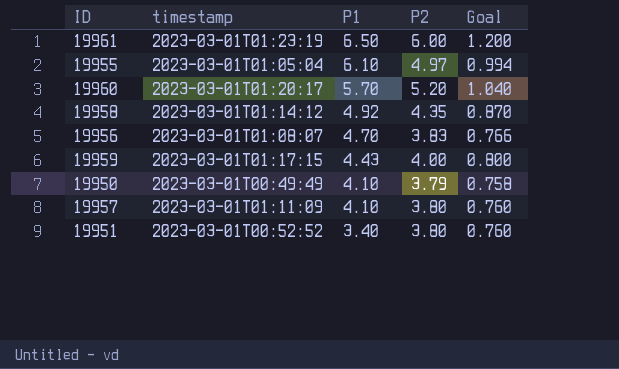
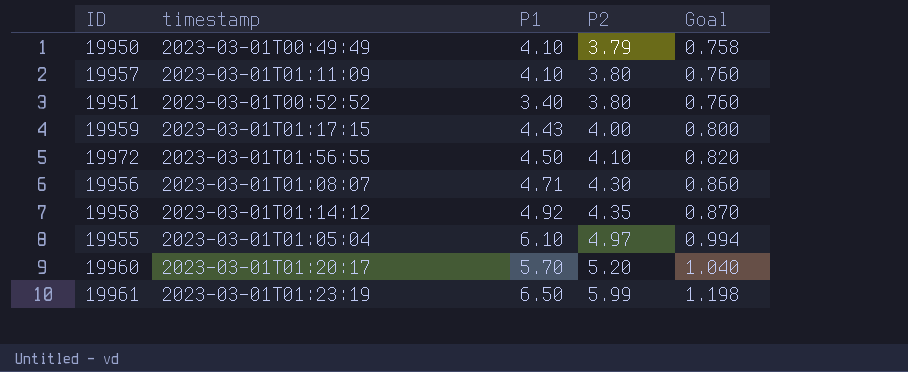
row order: P1 descending -> P2 ascending
row 19972: none -> 2023-03-01T01:56:55 | 4.50 | 4.10 | 0.820
19956 | P1: 4.70 -> 4.71
19956 | P2: 3.83 -> 4.30
19956 | Goal: 0.766 -> 0.860
19961 | P2: 6.00 -> 5.99
19961 | Goal: 1.200 -> 1.198

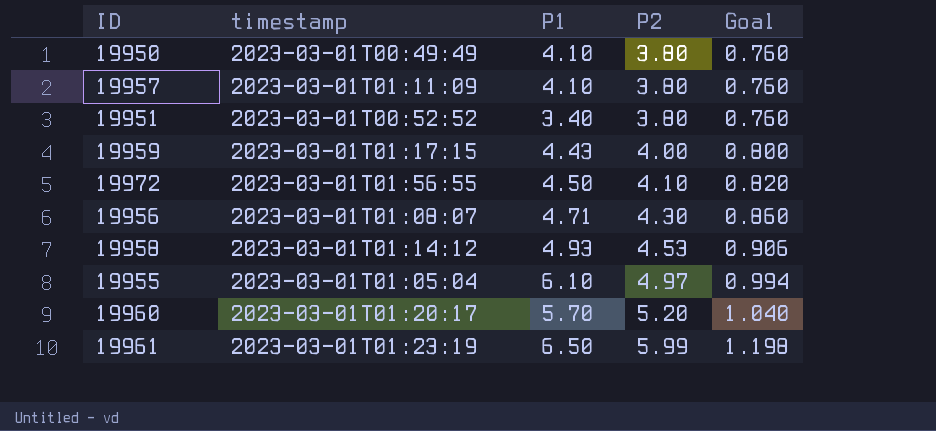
19950 | P2: 3.79 -> 3.80
19950 | Goal: 0.758 -> 0.760
19958 | P1: 4.92 -> 4.93
19958 | P2: 4.35 -> 4.53
19958 | Goal: 0.870 -> 0.906

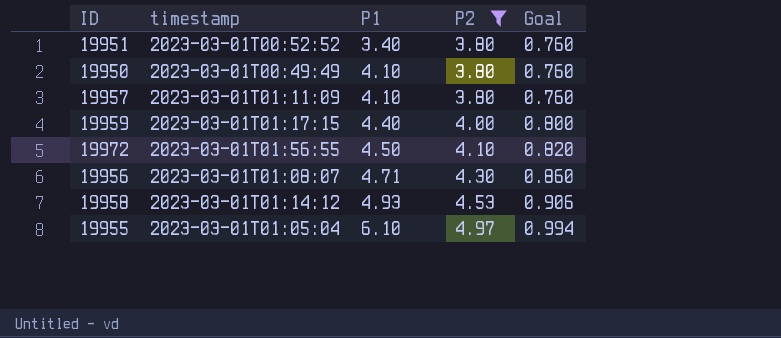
filter: none -> P2 <= 4.97
row order: P2 ascending -> P1 ascending
19959 | P1: 4.43 -> 4.40

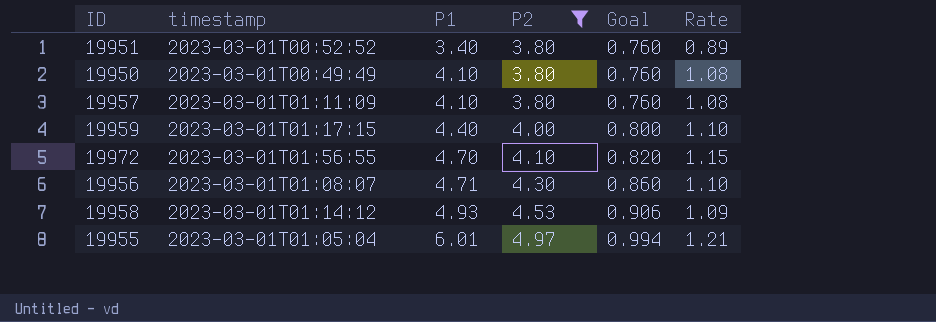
column Rate | formula: none -> [P1] / [P2]
19972 | P1: 4.50 -> 4.70
19955 | P1: 6.10 -> 6.01

